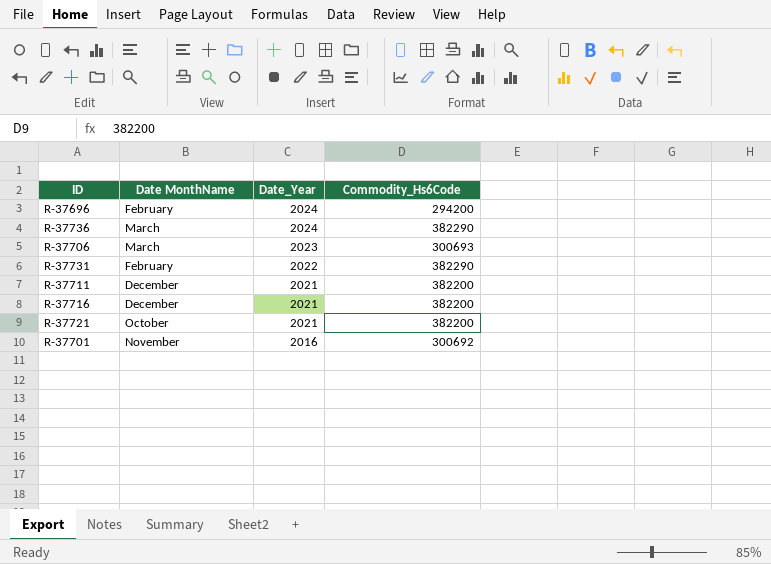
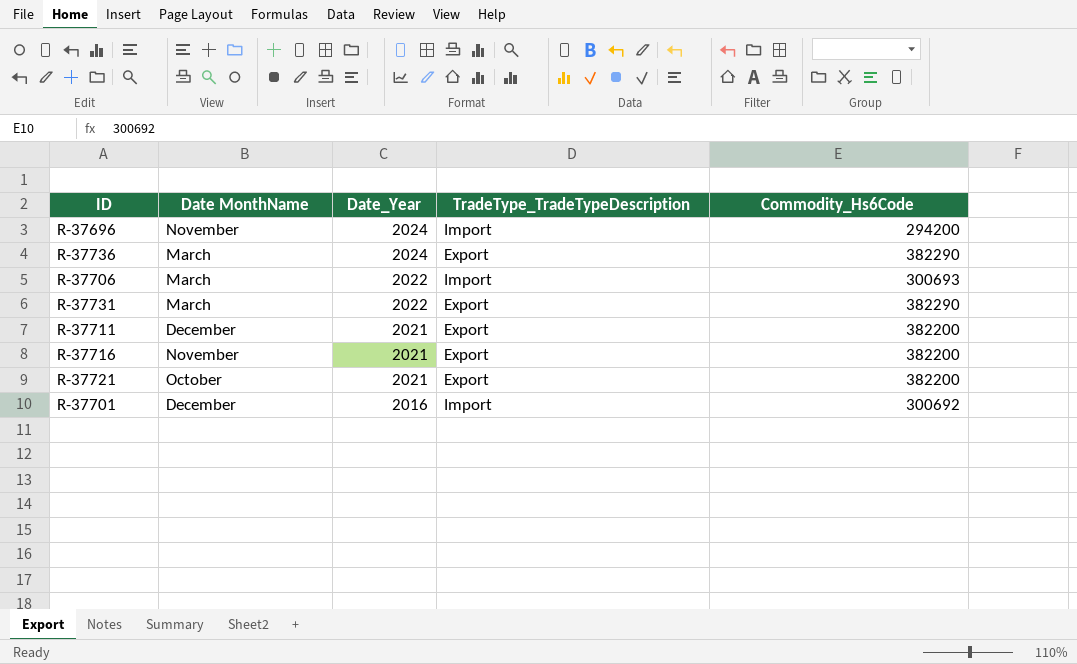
column TradeType_TradeTypeDescription | position: none -> 4
R-37696 | Date MonthName: February -> November
R-37706 | Date_Year: 2023 -> 2022
R-37731 | Date MonthName: February -> March
R-37716 | Date MonthName: December -> November
R-37701 | Date MonthName: November -> December

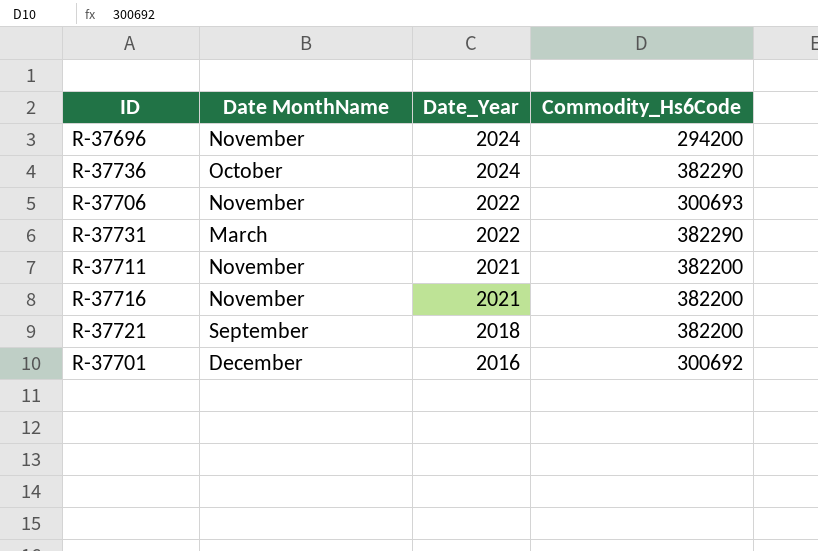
column TradeType_TradeTypeDescription | position: 4 -> none
R-37736 | Date MonthName: March -> October
R-37706 | Date MonthName: March -> November
R-37711 | Date MonthName: December -> November
R-37721 | Date MonthName: October -> September
R-37721 | Date_Year: 2021 -> 2018

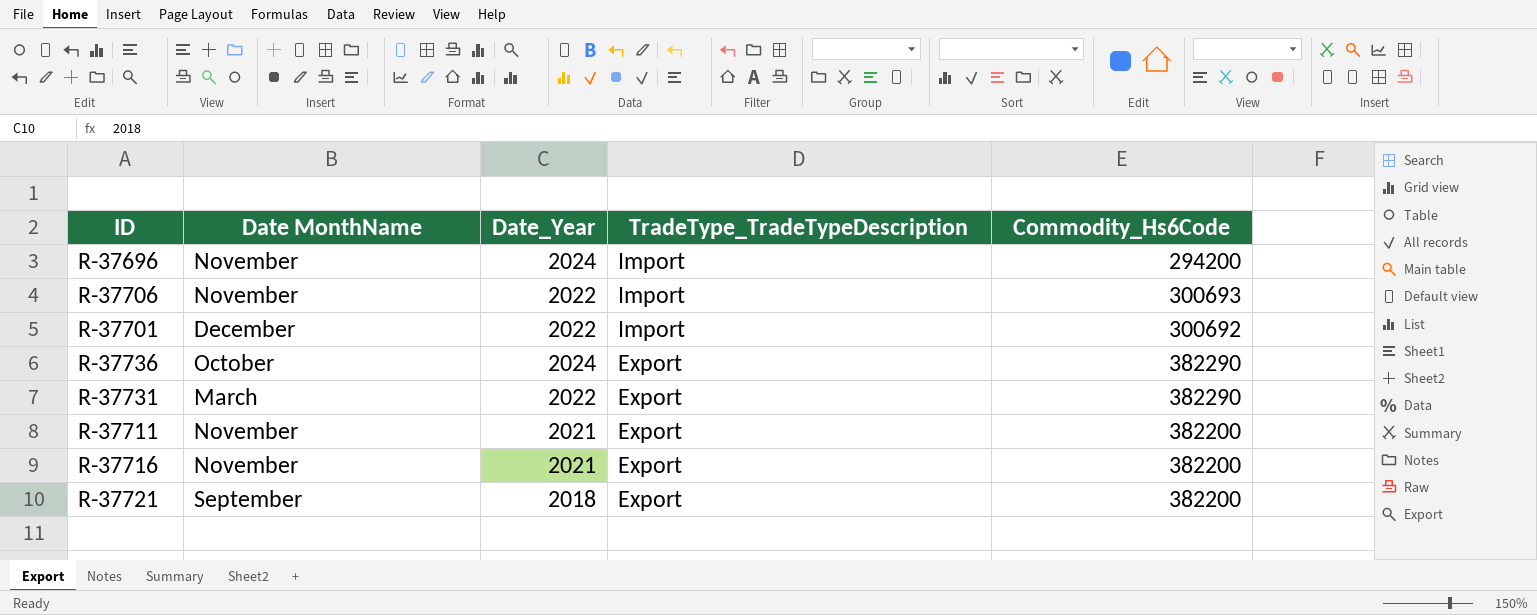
row order: Date_Year descending -> TradeType_TradeTypeDescription descending
column TradeType_TradeTypeDescription | position: none -> 4
R-37701 | Date_Year: 2016 -> 2022

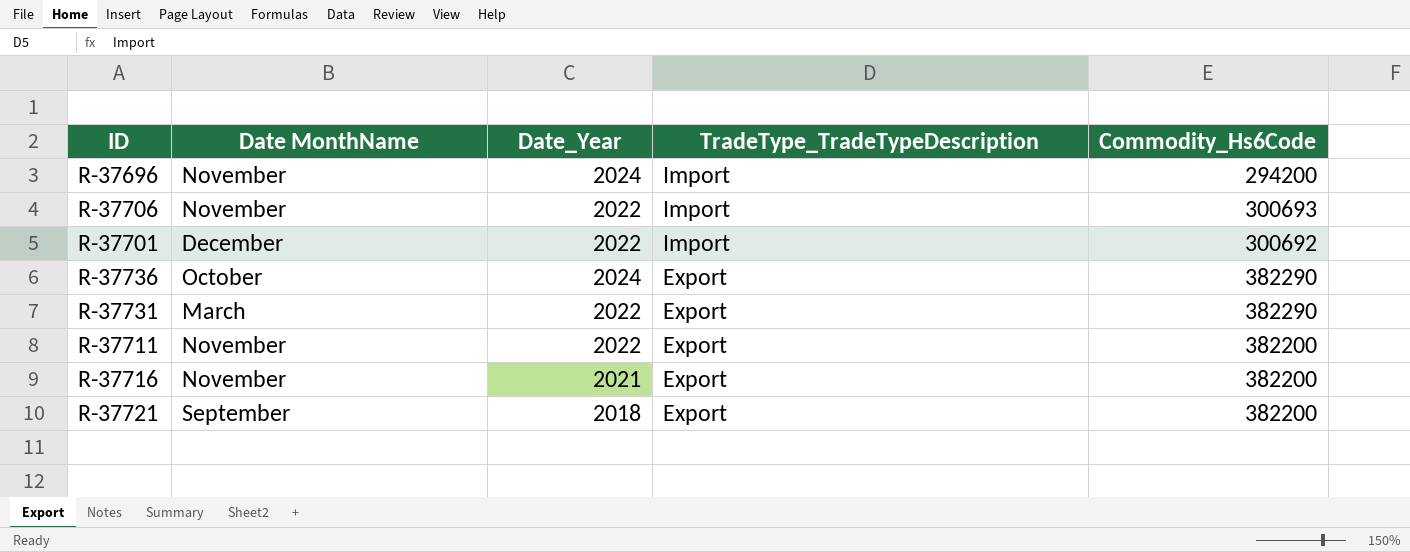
R-37711 | Date_Year: 2021 -> 2022

